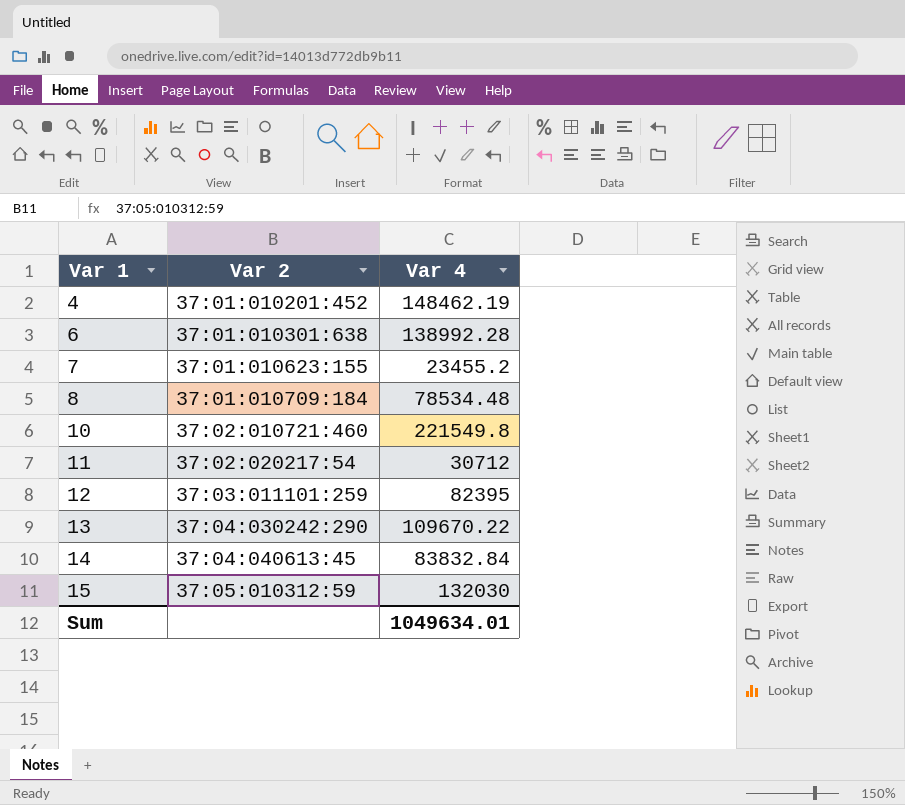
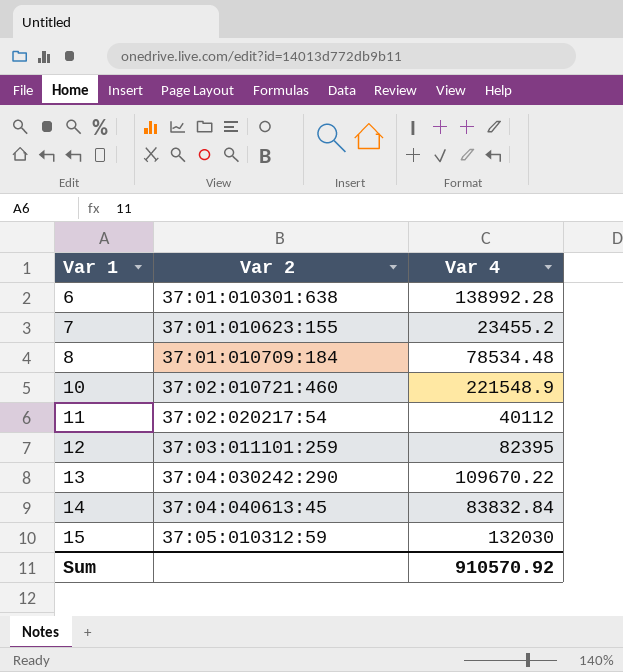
row 4: 37:01:010201:452 | 148462.19 -> none
10 | Var 4: 221549.8 -> 221548.9
11 | Var 4: 30712 -> 40112
Sum | Var 4: 1049634.01 -> 910570.92

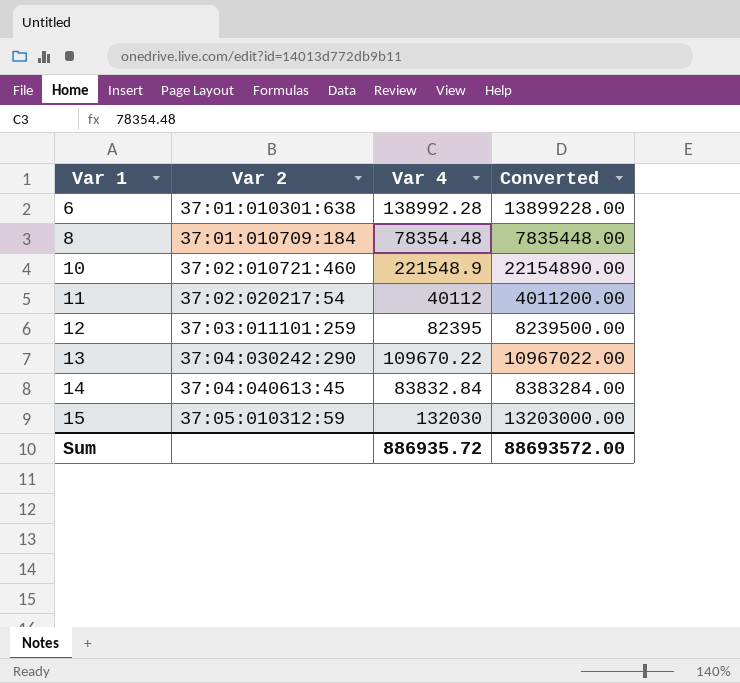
column Converted | formula: none -> [Var 4] * 100
row 7: 37:01:010623:155 | 23455.2 -> none
8 | Var 4: 78534.48 -> 78354.48
Sum | Var 4: 910570.92 -> 886935.72

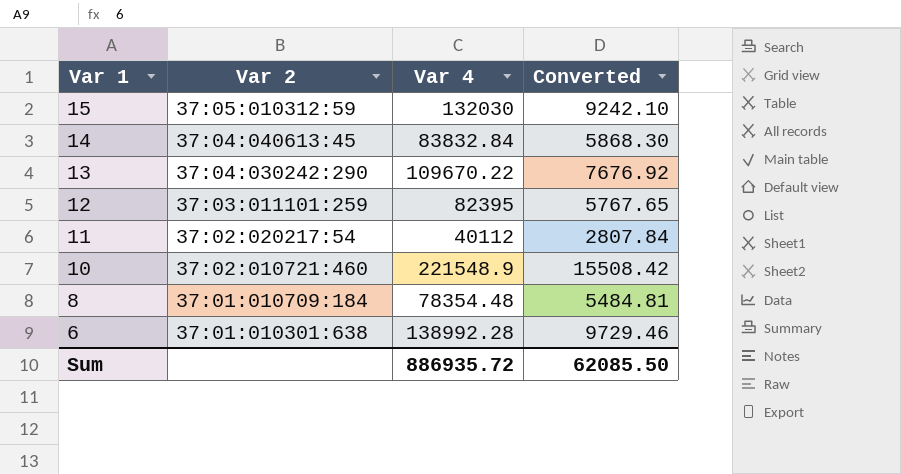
row order: Var 1 ascending -> Var 1 descending
column Converted | formula: [Var 4] * 100 -> [Var 4] * 0.07
Sum | Converted: 88693572.00 -> 62085.50

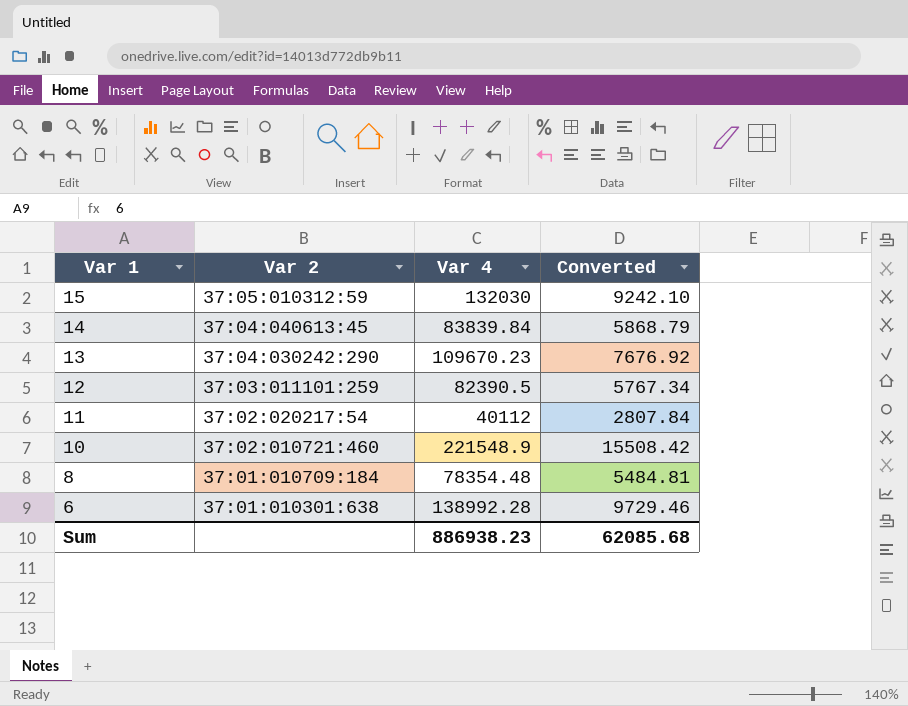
14 | Var 4: 83832.84 -> 83839.84
14 | Converted: 5868.30 -> 5868.79
13 | Var 4: 109670.22 -> 109670.23
12 | Var 4: 82395 -> 82390.5
12 | Converted: 5767.65 -> 5767.34
Sum | Var 4: 886935.72 -> 886938.23
Sum | Converted: 62085.50 -> 62085.68

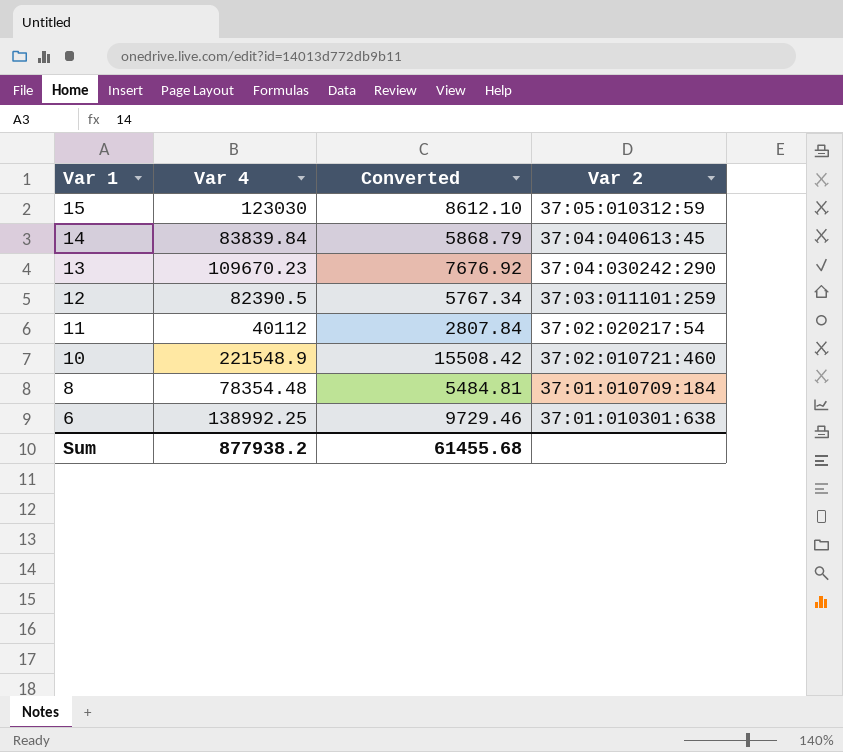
column Var 2 | position: 2 -> 4
15 | Var 4: 132030 -> 123030
15 | Converted: 9242.10 -> 8612.10
6 | Var 4: 138992.28 -> 138992.25
Sum | Var 4: 886938.23 -> 877938.2
Sum | Converted: 62085.68 -> 61455.68

